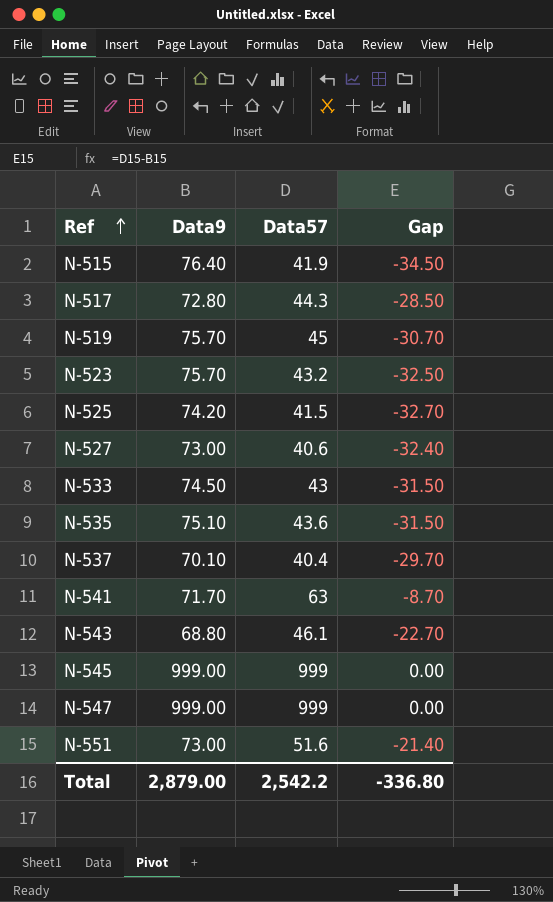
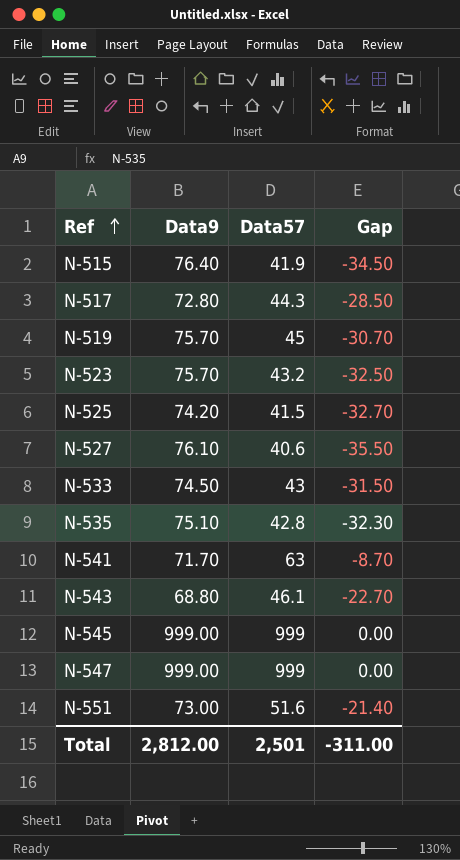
row N-537: 70.10 | 40.4 | -29.70 -> none
N-527 | Data9: 73.00 -> 76.10
N-527 | Gap: -32.40 -> -35.50
N-535 | Data57: 43.6 -> 42.8
N-535 | Gap: -31.50 -> -32.30
Total | Data9: 2,879.00 -> 2,812.00
Total | Data57: 2,542.2 -> 2,501
Total | Gap: -336.80 -> -311.00

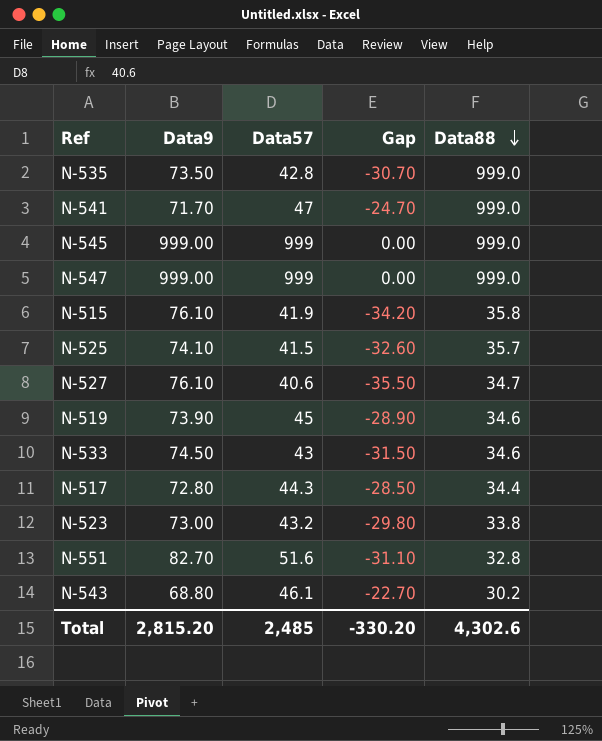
row order: Ref ascending -> Data88 descending
column Data88 | position: none -> 5
N-535 | Data9: 75.10 -> 73.50
N-535 | Gap: -32.30 -> -30.70
N-541 | Data57: 63 -> 47
N-541 | Gap: -8.70 -> -24.70
N-515 | Data9: 76.40 -> 76.10
N-515 | Gap: -34.50 -> -34.20
N-525 | Data9: 74.20 -> 74.10
N-525 | Gap: -32.70 -> -32.60
N-519 | Data9: 75.70 -> 73.90
N-519 | Gap: -30.70 -> -28.90
N-523 | Data9: 75.70 -> 73.00
N-523 | Gap: -32.50 -> -29.80
N-551 | Data9: 73.00 -> 82.70
N-551 | Gap: -21.40 -> -31.10
Total | Data9: 2,812.00 -> 2,815.20
Total | Data57: 2,501 -> 2,485
Total | Gap: -311.00 -> -330.20

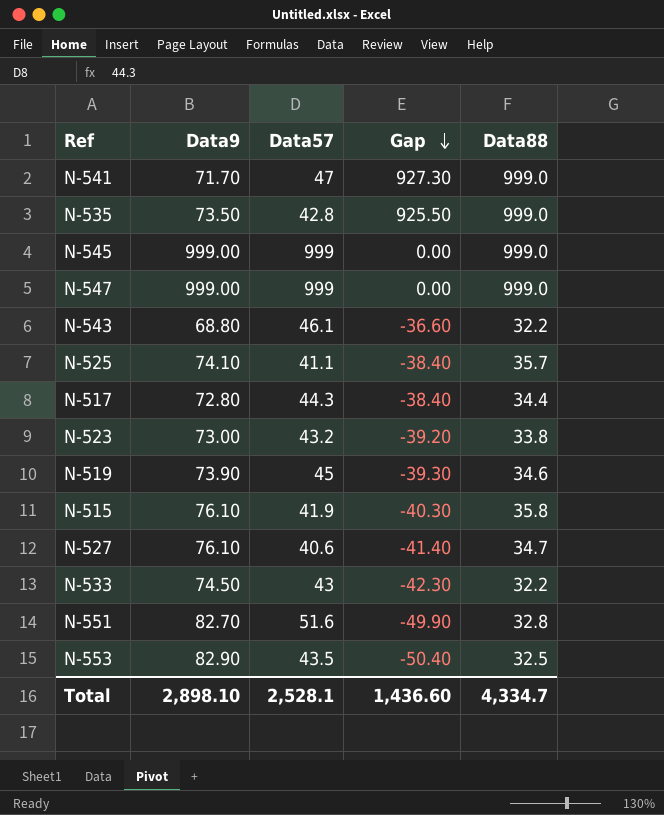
row order: Data88 descending -> Gap descending
column Gap | formula: [Data57] - [Data9] -> [Data88] - [Data9]
N-543 | Data88: 30.2 -> 32.2
N-525 | Data57: 41.5 -> 41.1
N-533 | Data88: 34.6 -> 32.2
row N-553: none -> 82.90 | 43.5 | -50.40 | 32.5
Total | Data9: 2,815.20 -> 2,898.10
Total | Data57: 2,485 -> 2,528.1
Total | Gap: -330.20 -> 1,436.60
Total | Data88: 4,302.6 -> 4,334.7

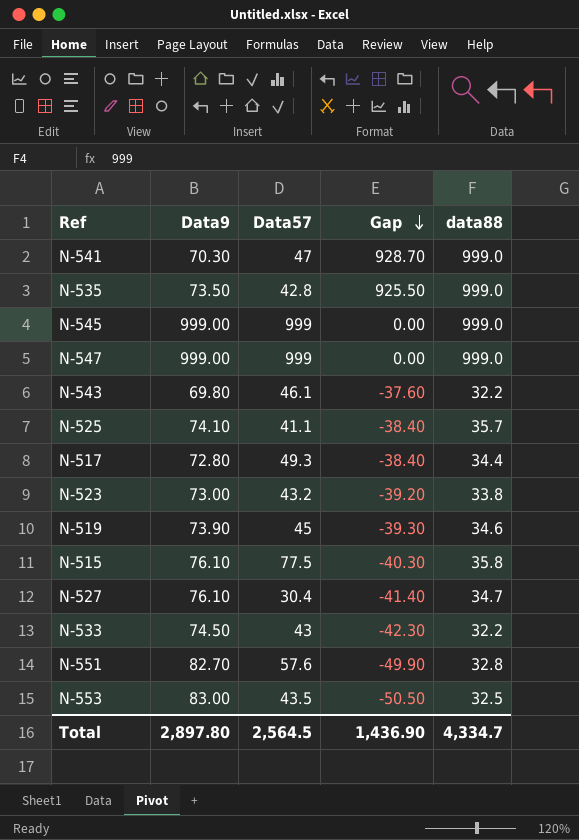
column name: Data88 -> data88
N-541 | Data9: 71.70 -> 70.30
N-541 | Gap: 927.30 -> 928.70
N-543 | Data9: 68.80 -> 69.80
N-543 | Gap: -36.60 -> -37.60
N-517 | Data57: 44.3 -> 49.3
N-515 | Data57: 41.9 -> 77.5
N-527 | Data57: 40.6 -> 30.4
N-551 | Data57: 51.6 -> 57.6
N-553 | Data9: 82.90 -> 83.00
N-553 | Gap: -50.40 -> -50.50
Total | Data9: 2,898.10 -> 2,897.80
Total | Data57: 2,528.1 -> 2,564.5
Total | Gap: 1,436.60 -> 1,436.90

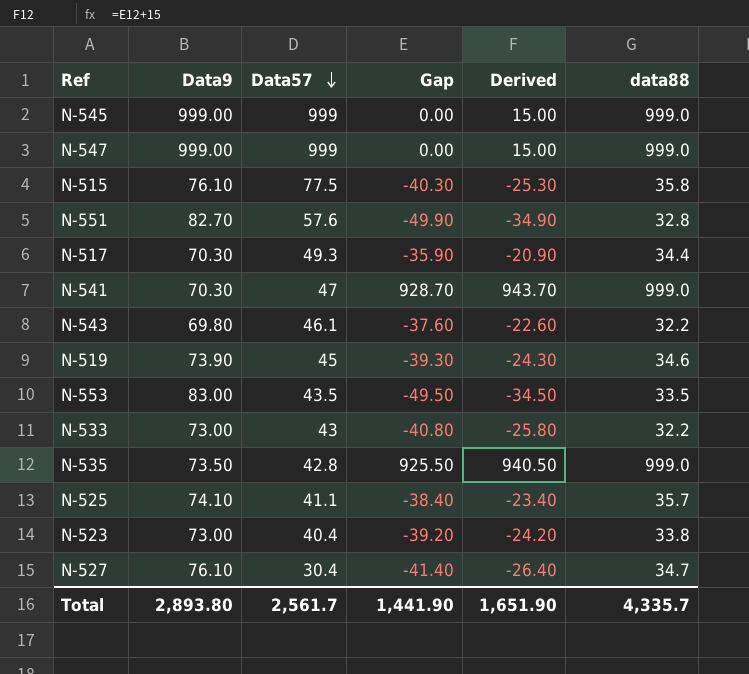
row order: Gap descending -> Data57 descending
column Derived | formula: none -> [Gap] + 15
N-517 | Data9: 72.80 -> 70.30
N-517 | Gap: -38.40 -> -35.90
N-553 | Gap: -50.50 -> -49.50
N-553 | data88: 32.5 -> 33.5
N-533 | Data9: 74.50 -> 73.00
N-533 | Gap: -42.30 -> -40.80
N-523 | Data57: 43.2 -> 40.4
Total | Data9: 2,897.80 -> 2,893.80
Total | Data57: 2,564.5 -> 2,561.7
Total | Gap: 1,436.90 -> 1,441.90
Total | data88: 4,334.7 -> 4,335.7

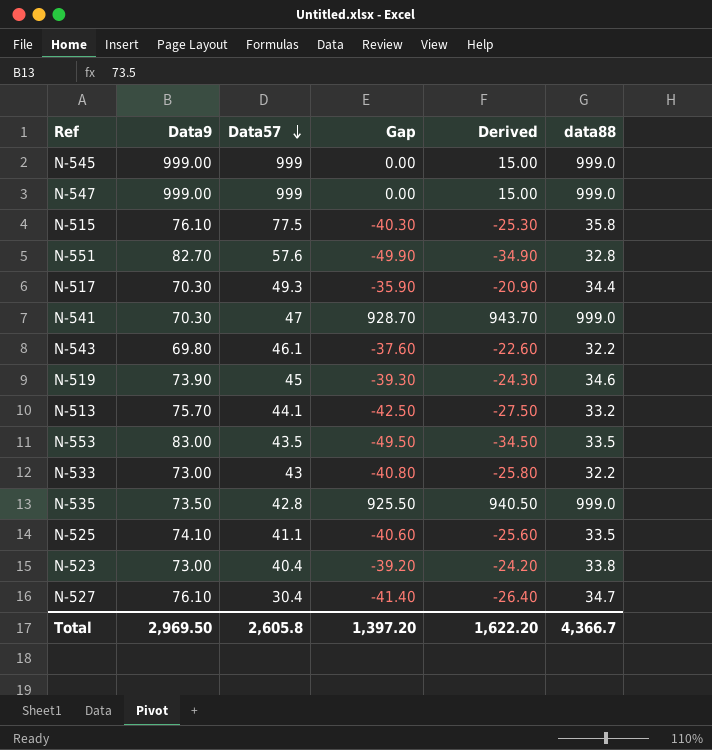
row N-513: none -> 75.70 | 44.1 | -42.50 | -27.50 | 33.2
N-525 | Gap: -38.40 -> -40.60
N-525 | Derived: -23.40 -> -25.60
N-525 | data88: 35.7 -> 33.5
Total | Data9: 2,893.80 -> 2,969.50
Total | Data57: 2,561.7 -> 2,605.8
Total | Gap: 1,441.90 -> 1,397.20
Total | Derived: 1,651.90 -> 1,622.20
Total | data88: 4,335.7 -> 4,366.7

